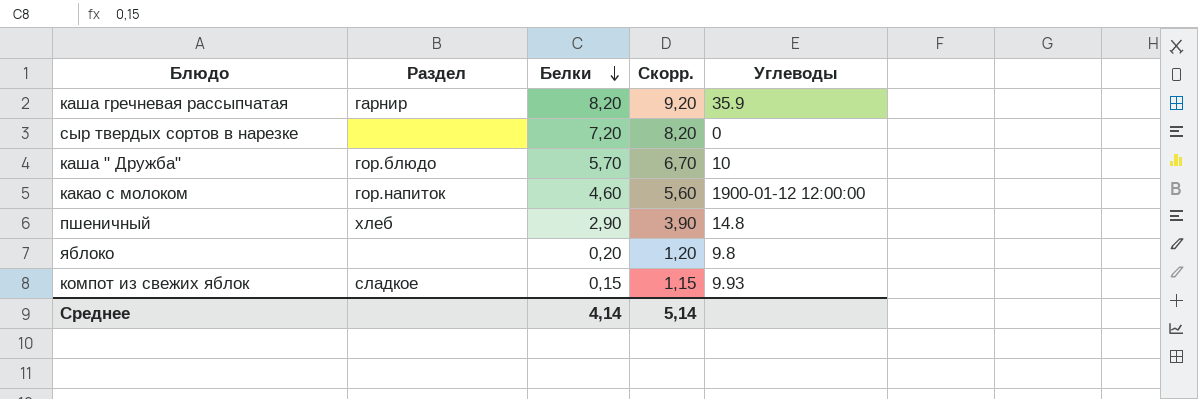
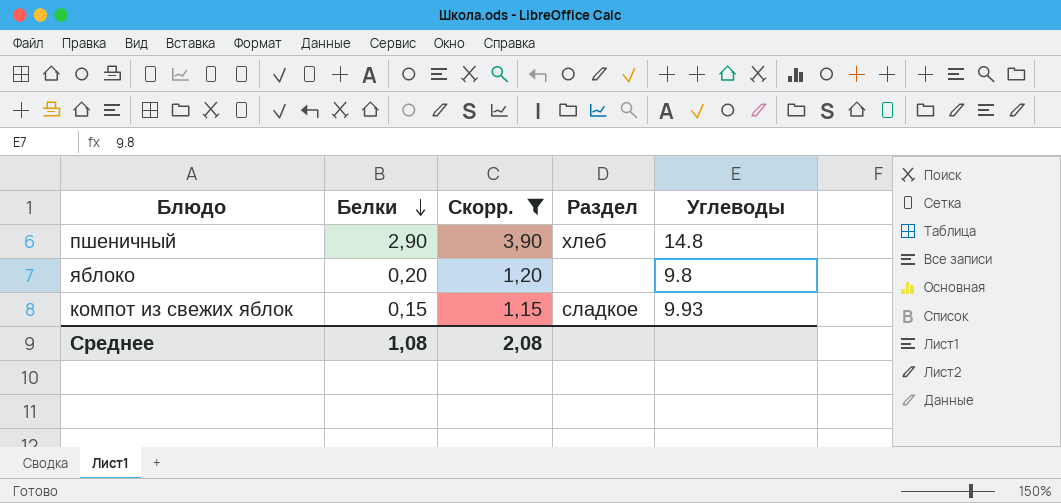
filter: none -> Скорр. <= 3,90
column Раздел | position: 2 -> 4
Среднее | Белки: 4,14 -> 1,08
Среднее | Скорр.: 5,14 -> 2,08

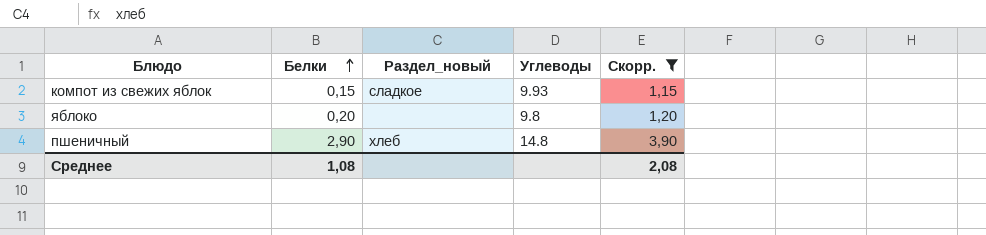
row order: Белки descending -> Белки ascending
column name: Раздел -> Раздел_новый
column Скорр. | position: 3 -> 5

